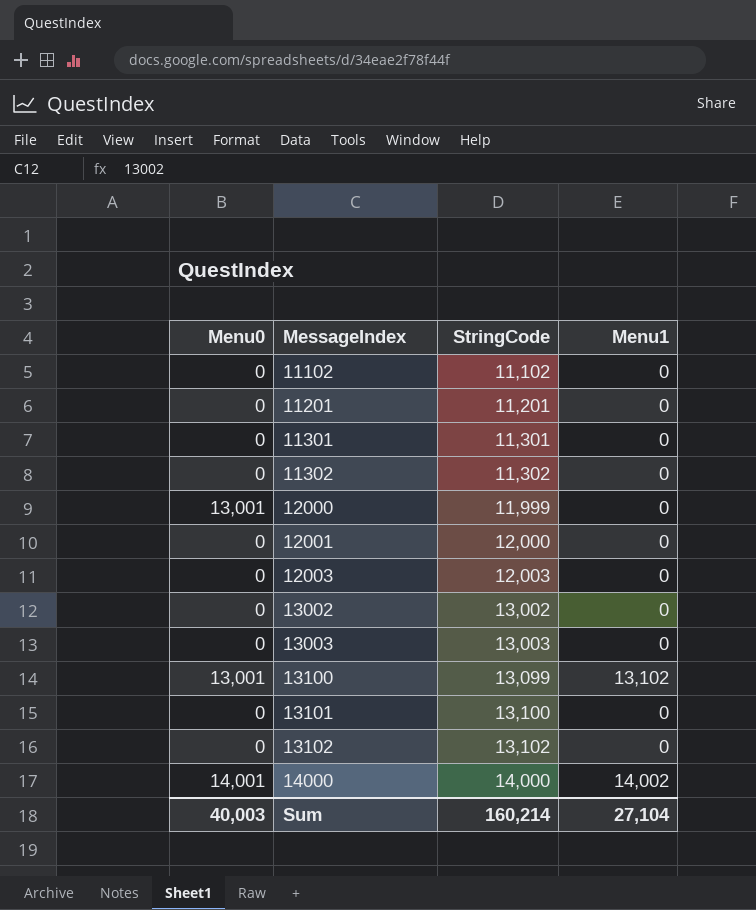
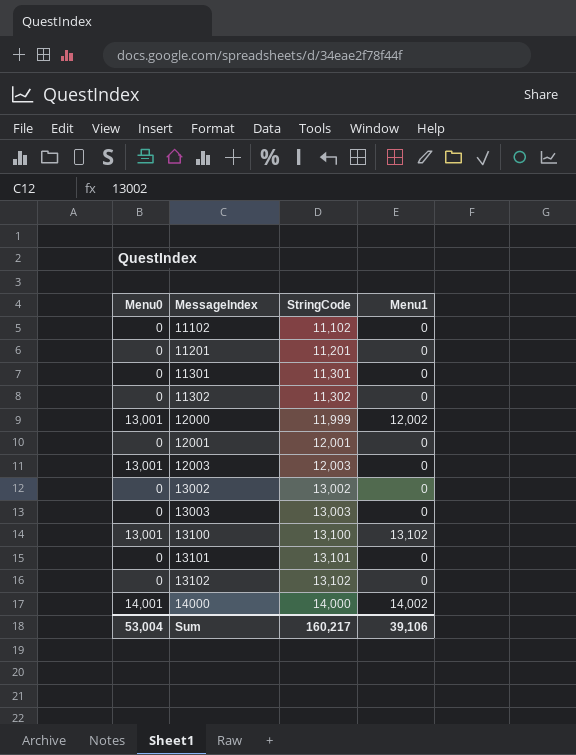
12000 | Menu1: 0 -> 12,002
12001 | StringCode: 12,000 -> 12,001
12003 | Menu0: 0 -> 13,001
13100 | StringCode: 13,099 -> 13,100
13101 | StringCode: 13,100 -> 13,101
Sum | Menu0: 40,003 -> 53,004
Sum | StringCode: 160,214 -> 160,217
Sum | Menu1: 27,104 -> 39,106

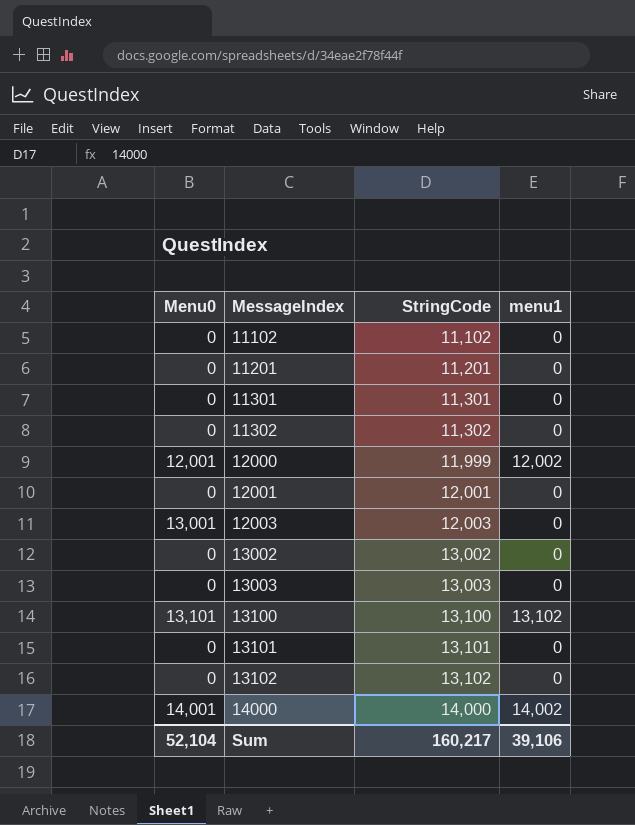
column name: Menu1 -> menu1
12000 | Menu0: 13,001 -> 12,001
13100 | Menu0: 13,001 -> 13,101
Sum | Menu0: 53,004 -> 52,104

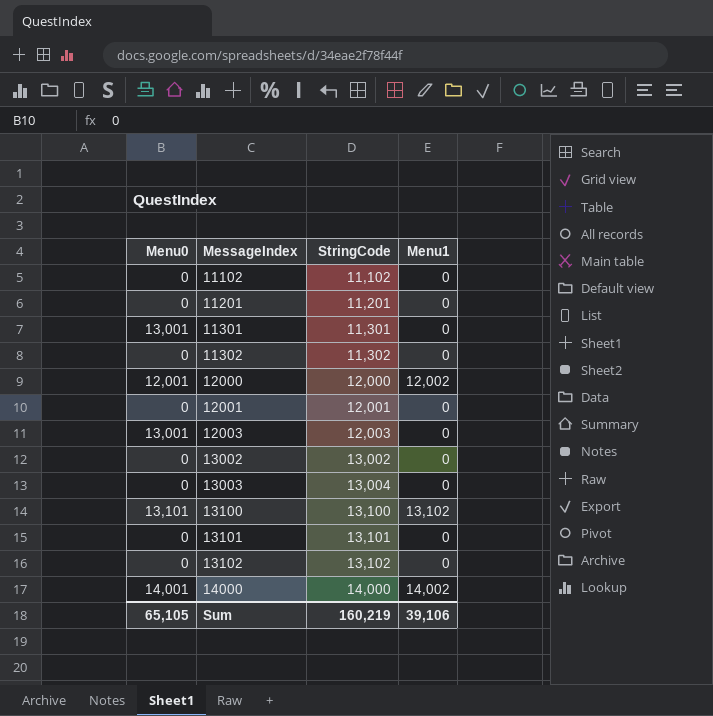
column name: menu1 -> Menu1
11301 | Menu0: 0 -> 13,001
12000 | StringCode: 11,999 -> 12,000
13003 | StringCode: 13,003 -> 13,004
Sum | Menu0: 52,104 -> 65,105
Sum | StringCode: 160,217 -> 160,219

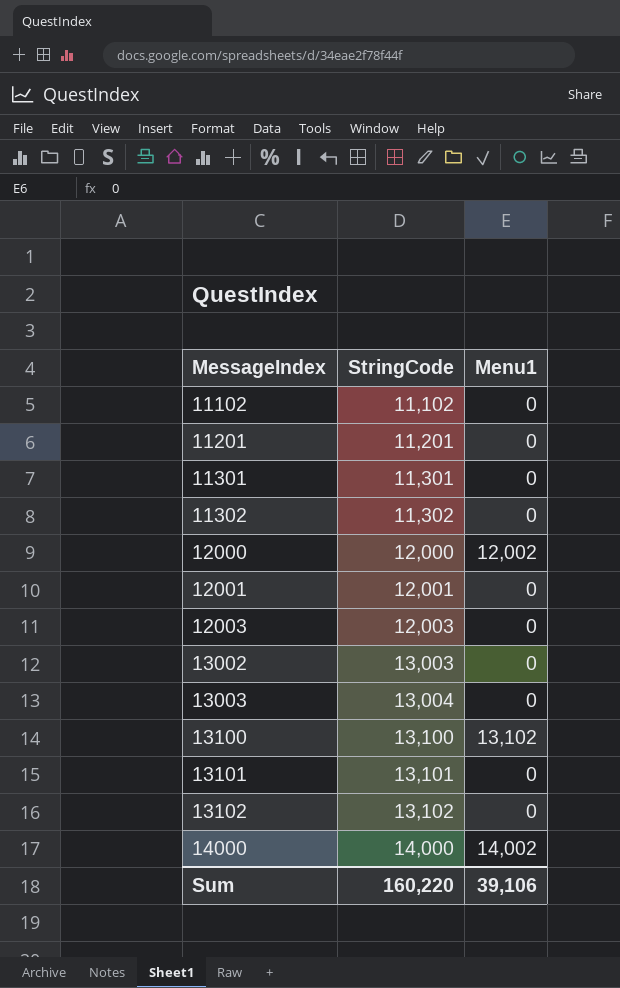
column Menu0 | position: 1 -> none
13002 | StringCode: 13,002 -> 13,003
Sum | StringCode: 160,219 -> 160,220

